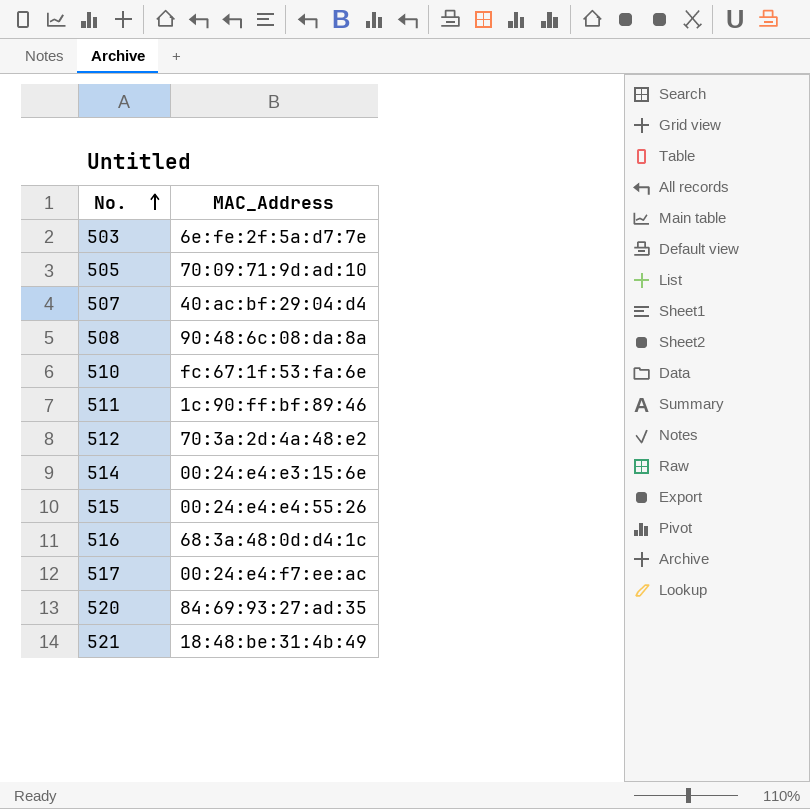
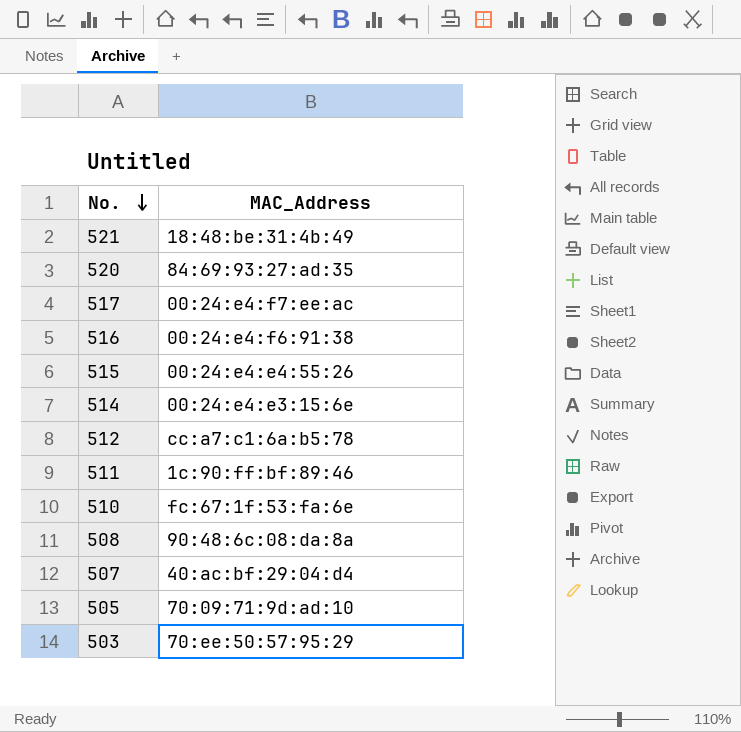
row order: No. ascending -> No. descending
516 | MAC_Address: 68:3a:48:0d:d4:1c -> 00:24:e4:f6:91:38
512 | MAC_Address: 70:3a:2d:4a:48:e2 -> cc:a7:c1:6a:b5:78
503 | MAC_Address: 6e:fe:2f:5a:d7:7e -> 70:ee:50:57:95:29

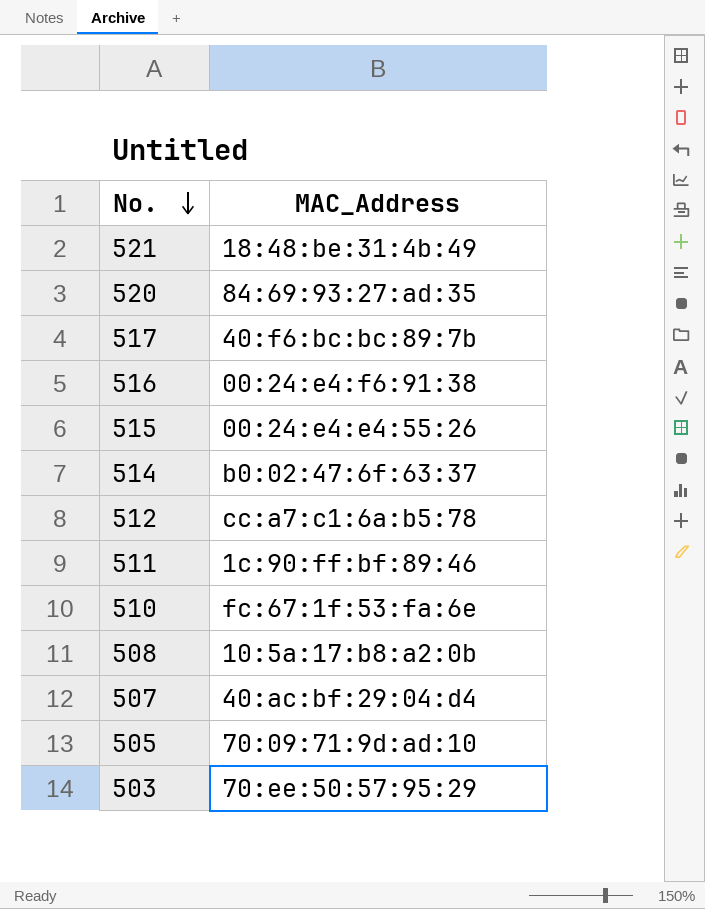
517 | MAC_Address: 00:24:e4:f7:ee:ac -> 40:f6:bc:bc:89:7b
514 | MAC_Address: 00:24:e4:e3:15:6e -> b0:02:47:6f:63:37
508 | MAC_Address: 90:48:6c:08:da:8a -> 10:5a:17:b8:a2:0b

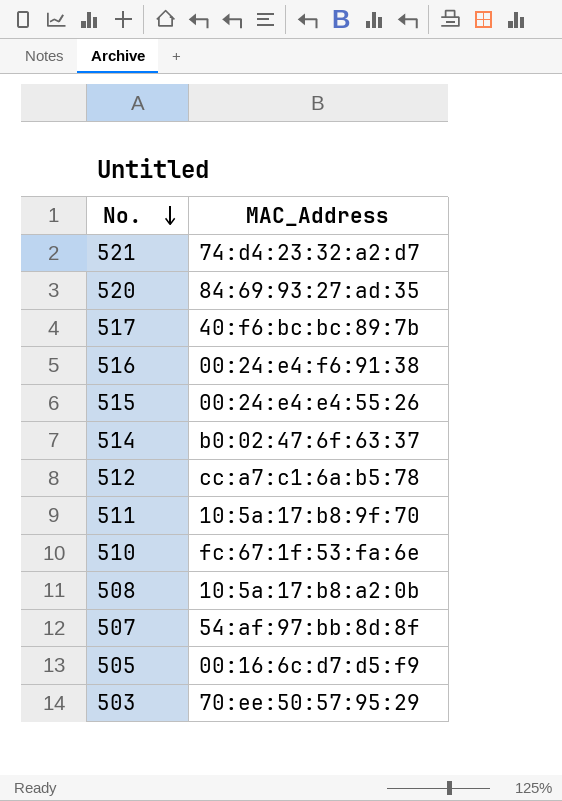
521 | MAC_Address: 18:48:be:31:4b:49 -> 74:d4:23:32:a2:d7
511 | MAC_Address: 1c:90:ff:bf:89:46 -> 10:5a:17:b8:9f:70
507 | MAC_Address: 40:ac:bf:29:04:d4 -> 54:af:97:bb:8d:8f
505 | MAC_Address: 70:09:71:9d:ad:10 -> 00:16:6c:d7:d5:f9

